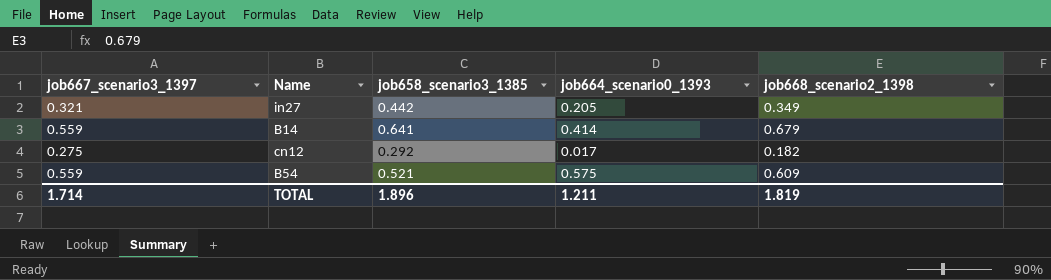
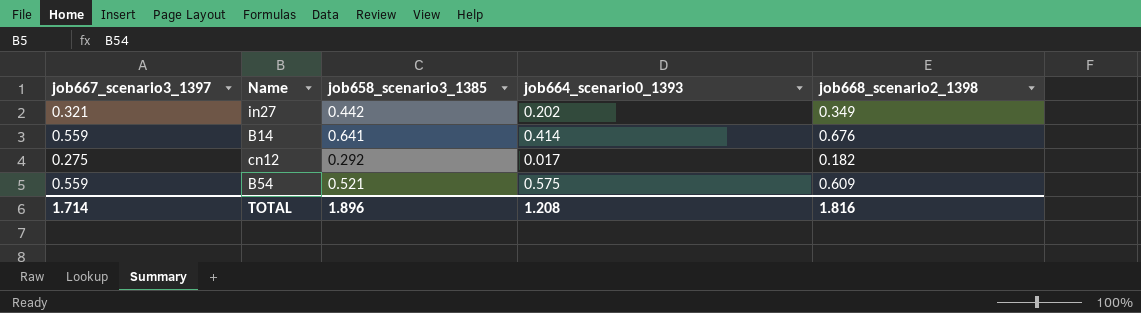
in27 | job664_scenario0_1393: 0.205 -> 0.202
B14 | job668_scenario2_1398: 0.679 -> 0.676
TOTAL | job664_scenario0_1393: 1.211 -> 1.208
TOTAL | job668_scenario2_1398: 1.819 -> 1.816

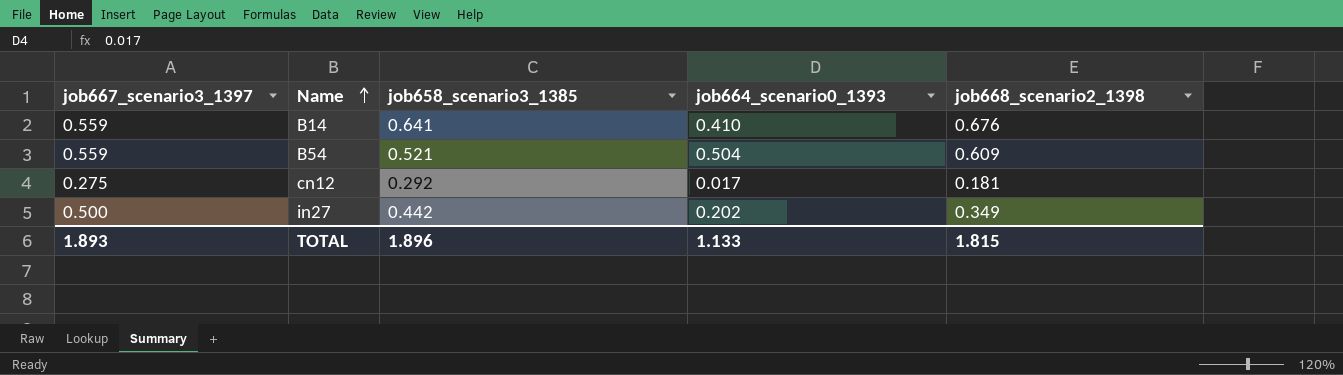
row order: none -> Name ascending
B14 | job664_scenario0_1393: 0.414 -> 0.410
B54 | job664_scenario0_1393: 0.575 -> 0.504
cn12 | job668_scenario2_1398: 0.182 -> 0.181
in27 | job667_scenario3_1397: 0.321 -> 0.500
TOTAL | job667_scenario3_1397: 1.714 -> 1.893
TOTAL | job664_scenario0_1393: 1.208 -> 1.133
TOTAL | job668_scenario2_1398: 1.816 -> 1.815

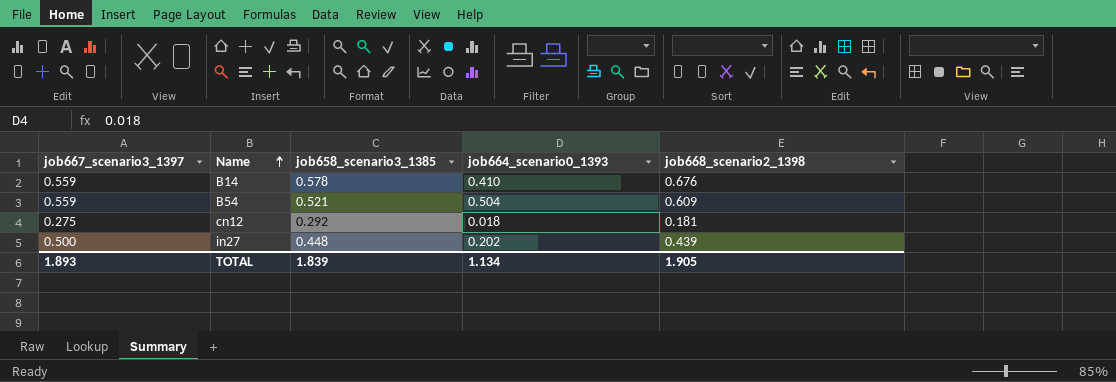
B14 | job658_scenario3_1385: 0.641 -> 0.578
cn12 | job664_scenario0_1393: 0.017 -> 0.018
in27 | job658_scenario3_1385: 0.442 -> 0.448
in27 | job668_scenario2_1398: 0.349 -> 0.439
TOTAL | job658_scenario3_1385: 1.896 -> 1.839
TOTAL | job664_scenario0_1393: 1.133 -> 1.134
TOTAL | job668_scenario2_1398: 1.815 -> 1.905

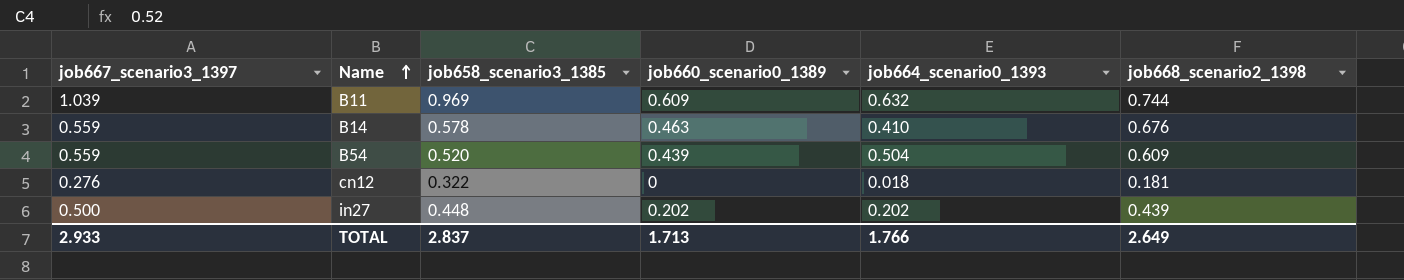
column job660_scenario0_1389 | position: none -> 4
row B11: none -> 1.039 | 0.969 | 0.609 | 0.632 | 0.744
B54 | job658_scenario3_1385: 0.521 -> 0.520
cn12 | job667_scenario3_1397: 0.275 -> 0.276
cn12 | job658_scenario3_1385: 0.292 -> 0.322
TOTAL | job667_scenario3_1397: 1.893 -> 2.933
TOTAL | job658_scenario3_1385: 1.839 -> 2.837
TOTAL | job664_scenario0_1393: 1.134 -> 1.766
TOTAL | job668_scenario2_1398: 1.905 -> 2.649

